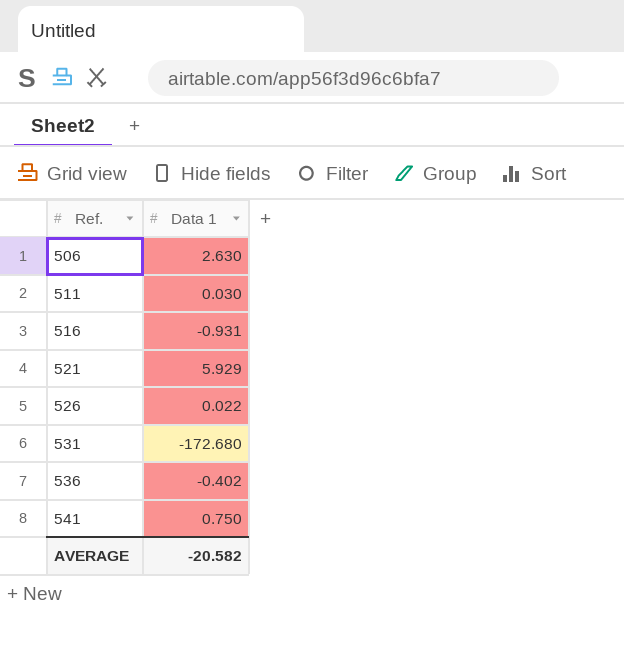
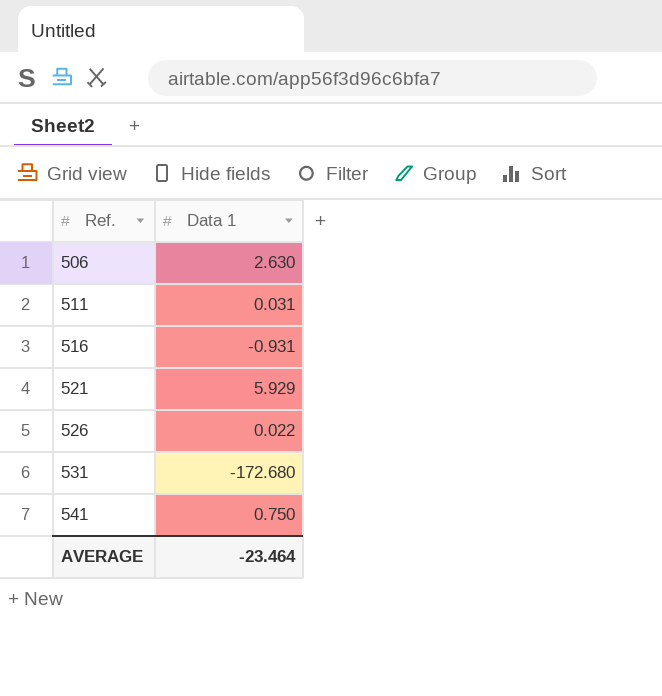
row 536: -0.402 -> none
511 | Data 1: 0.030 -> 0.031
AVERAGE | Data 1: -20.582 -> -23.464

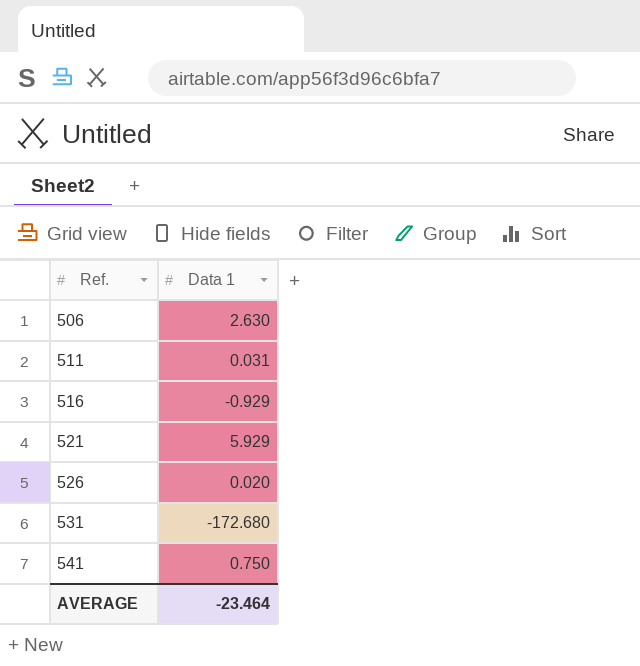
516 | Data 1: -0.931 -> -0.929
526 | Data 1: 0.022 -> 0.020

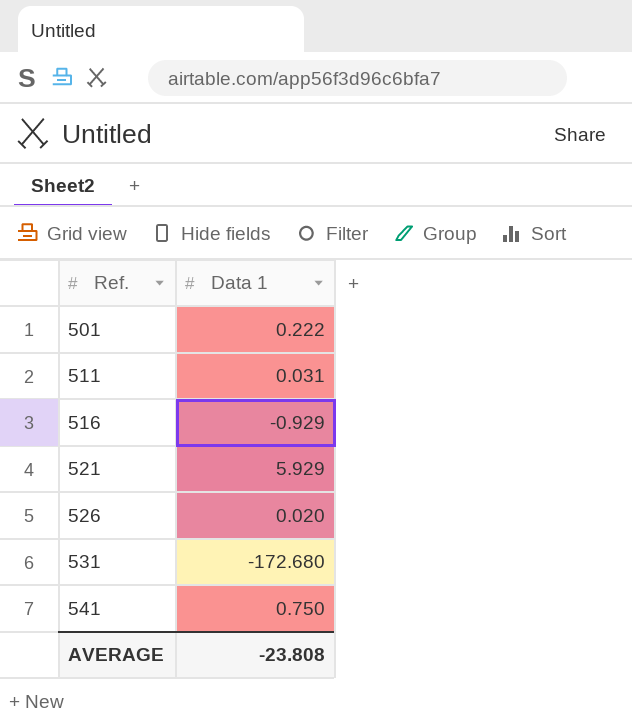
row 506: 2.630 -> none
row 501: none -> 0.222
AVERAGE | Data 1: -23.464 -> -23.808

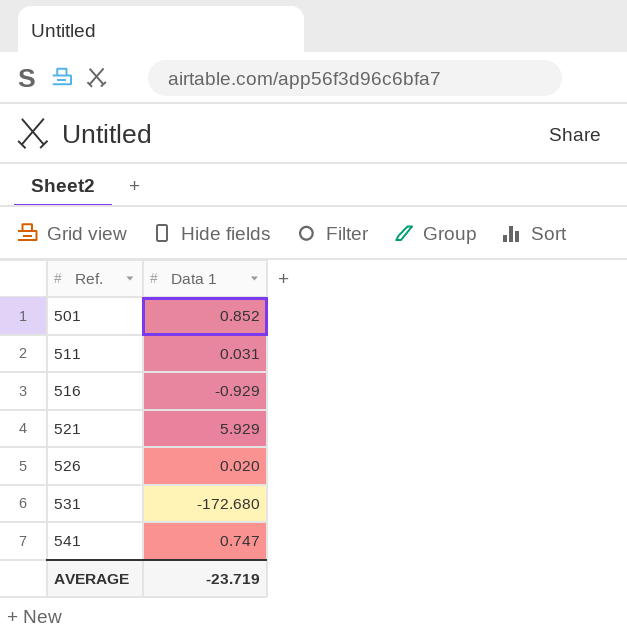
501 | Data 1: 0.222 -> 0.852
541 | Data 1: 0.750 -> 0.747
AVERAGE | Data 1: -23.808 -> -23.719

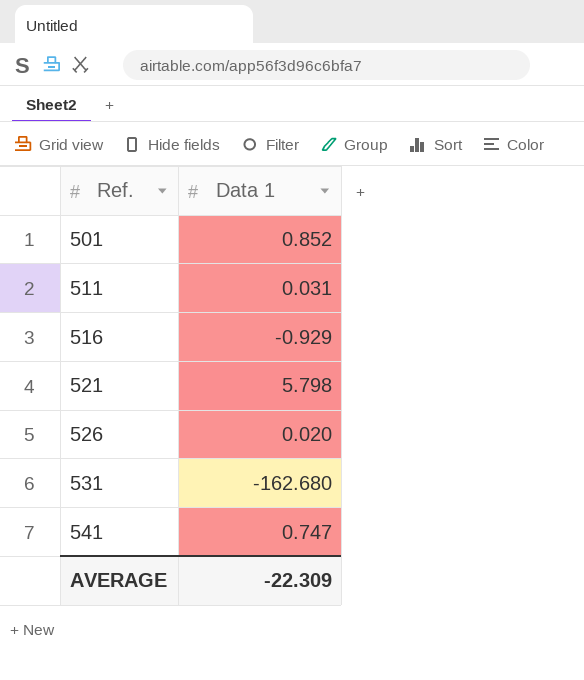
521 | Data 1: 5.929 -> 5.798
531 | Data 1: -172.680 -> -162.680
AVERAGE | Data 1: -23.719 -> -22.309

